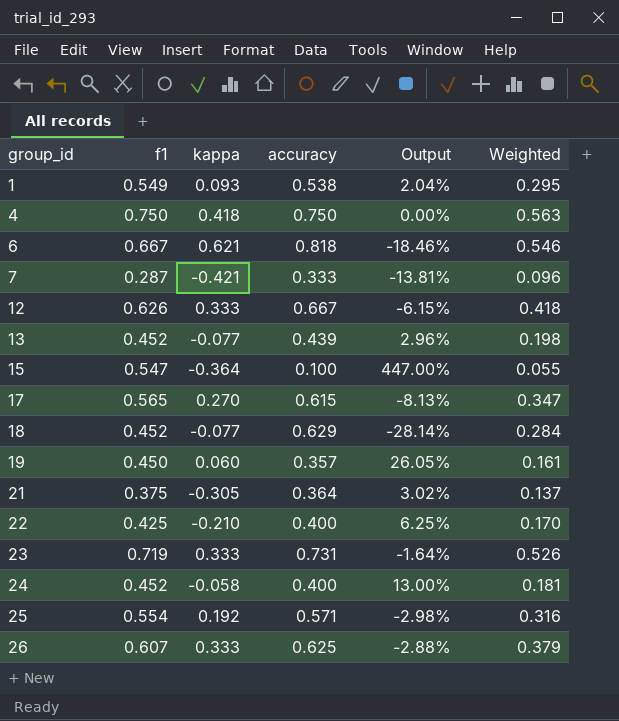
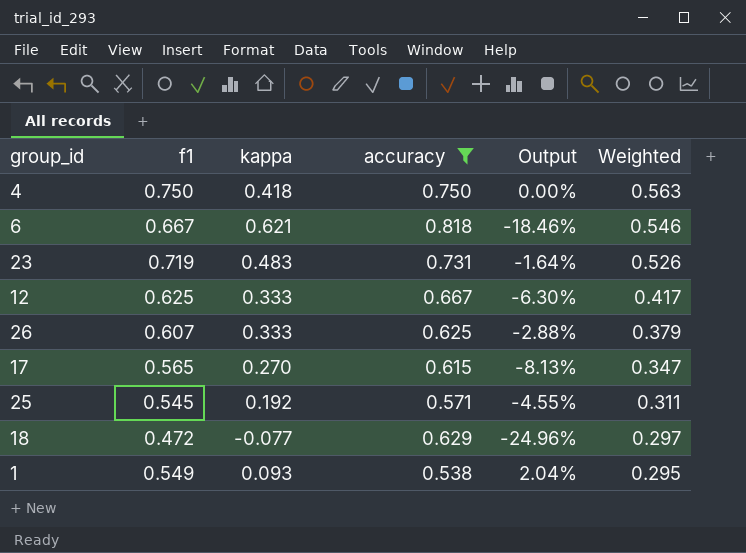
filter: none -> accuracy >= 0.538
row order: group_id ascending -> Weighted descending
23 | kappa: 0.333 -> 0.483
12 | f1: 0.626 -> 0.625
12 | Output: -6.15% -> -6.30%
12 | Weighted: 0.418 -> 0.417
25 | f1: 0.554 -> 0.545
25 | Output: -2.98% -> -4.55%
25 | Weighted: 0.316 -> 0.311
18 | f1: 0.452 -> 0.472
18 | Output: -28.14% -> -24.96%
18 | Weighted: 0.284 -> 0.297

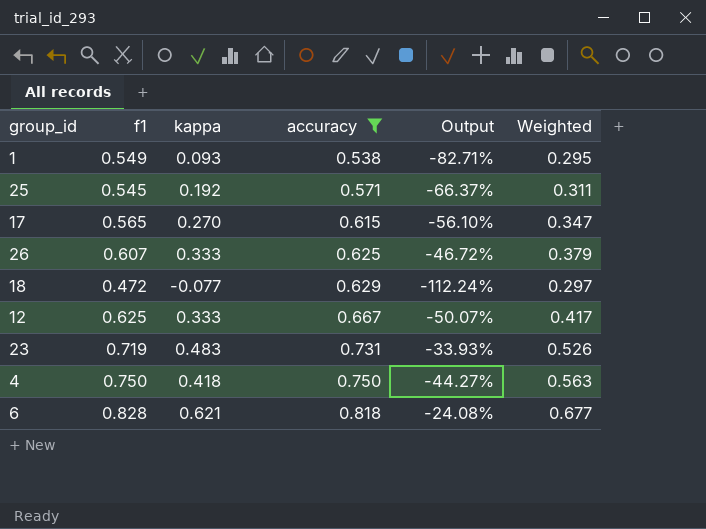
row order: Weighted descending -> accuracy ascending
column Output | formula: ([f1] - [accuracy]) / [accuracy] -> ([kappa] - [accuracy]) / [accuracy]
6 | f1: 0.667 -> 0.828
6 | Weighted: 0.546 -> 0.677

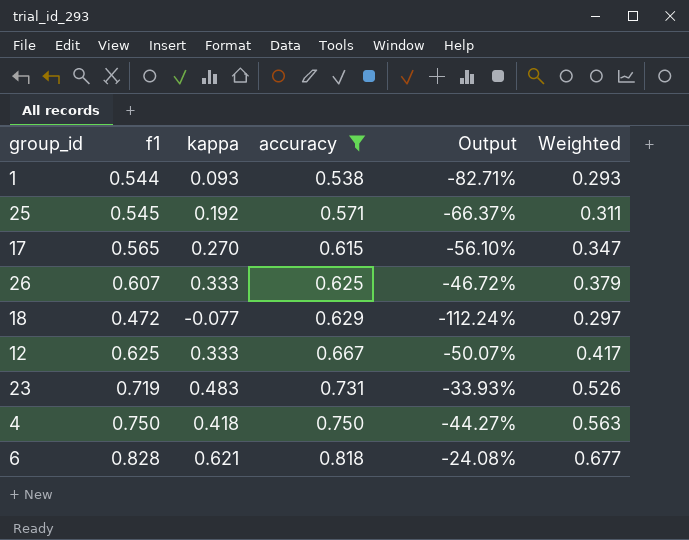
1 | f1: 0.549 -> 0.544
1 | Weighted: 0.295 -> 0.293

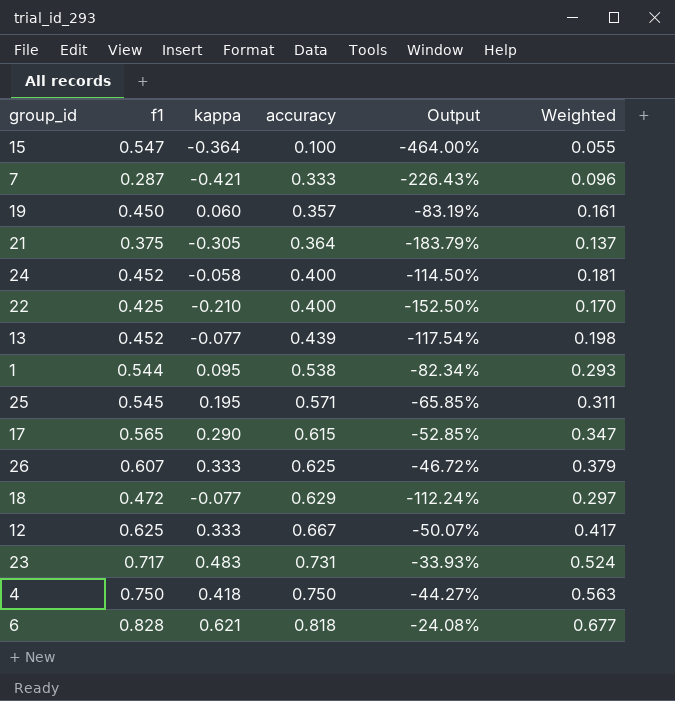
filter: accuracy >= 0.538 -> none
1 | kappa: 0.093 -> 0.095
1 | Output: -82.71% -> -82.34%
25 | kappa: 0.192 -> 0.195
25 | Output: -66.37% -> -65.85%
17 | kappa: 0.270 -> 0.290
17 | Output: -56.10% -> -52.85%
23 | f1: 0.719 -> 0.717
23 | Weighted: 0.526 -> 0.524

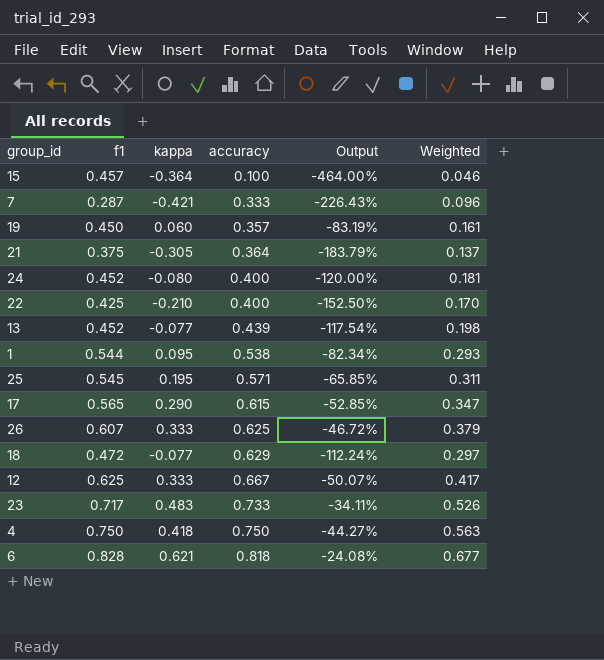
15 | f1: 0.547 -> 0.457
15 | Weighted: 0.055 -> 0.046
24 | kappa: -0.058 -> -0.080
24 | Output: -114.50% -> -120.00%
23 | accuracy: 0.731 -> 0.733
23 | Output: -33.93% -> -34.11%
23 | Weighted: 0.524 -> 0.526

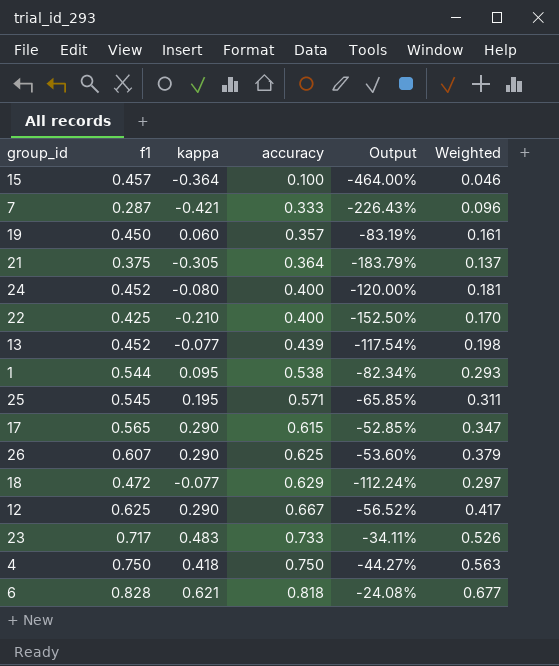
26 | kappa: 0.333 -> 0.290
26 | Output: -46.72% -> -53.60%
12 | kappa: 0.333 -> 0.290
12 | Output: -50.07% -> -56.52%

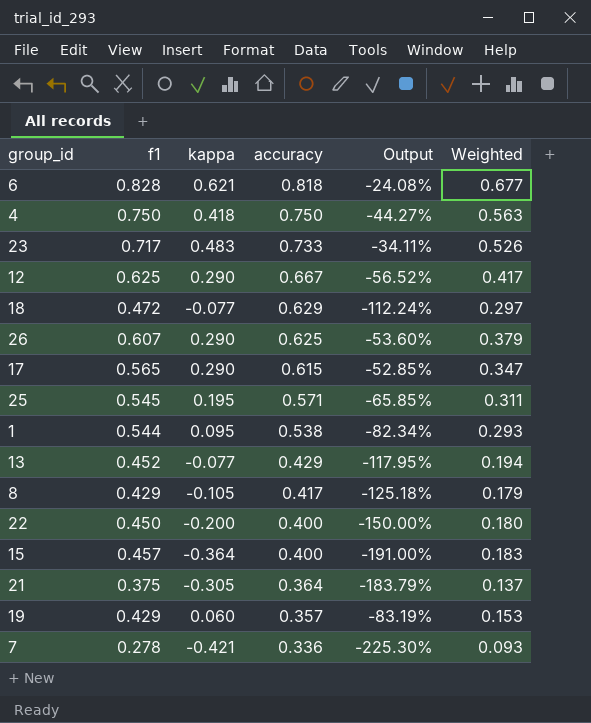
row order: accuracy ascending -> accuracy descending
row 24: 0.452 | -0.080 | 0.400 | -120.00% | 0.181 -> none
13 | accuracy: 0.439 -> 0.429
13 | Output: -117.54% -> -117.95%
13 | Weighted: 0.198 -> 0.194
row 8: none -> 0.429 | -0.105 | 0.417 | -125.18% | 0.179
22 | f1: 0.425 -> 0.450
22 | kappa: -0.210 -> -0.200
22 | Output: -152.50% -> -150.00%
22 | Weighted: 0.170 -> 0.180
15 | accuracy: 0.100 -> 0.400
15 | Output: -464.00% -> -191.00%
15 | Weighted: 0.046 -> 0.183
19 | f1: 0.450 -> 0.429
19 | Weighted: 0.161 -> 0.153
7 | f1: 0.287 -> 0.278
7 | accuracy: 0.333 -> 0.336
7 | Output: -226.43% -> -225.30%
7 | Weighted: 0.096 -> 0.093

